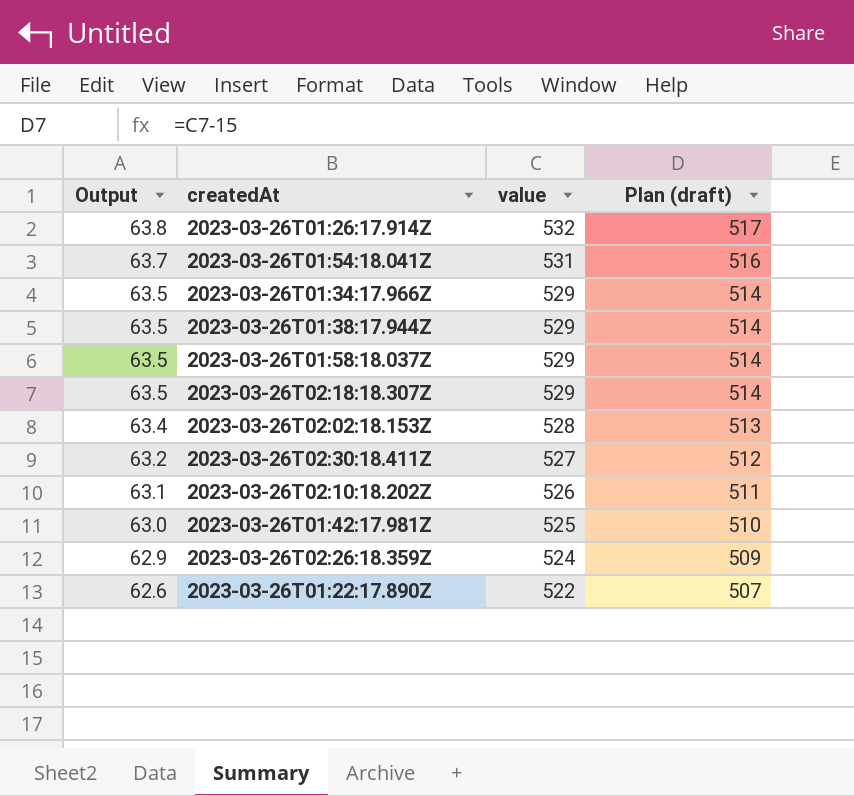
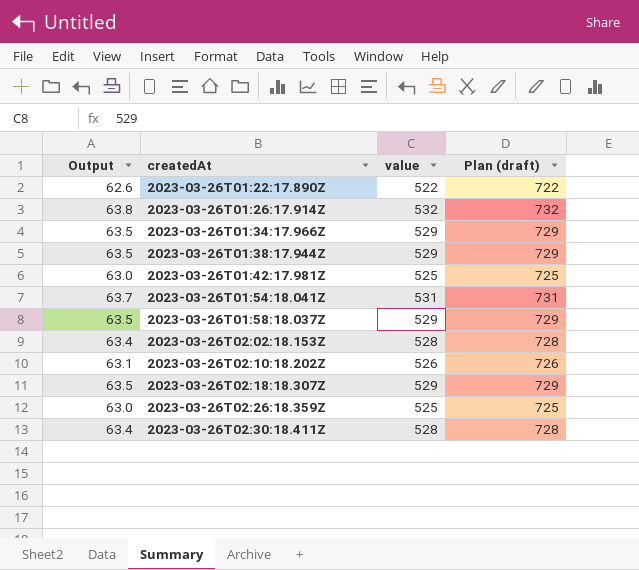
row order: Output descending -> createdAt ascending
column Plan (draft) | formula: [value] - 15 -> [value] + 200
2023-03-26T02:26:18.359Z | Output: 62.9 -> 63.0
2023-03-26T02:26:18.359Z | value: 524 -> 525
2023-03-26T02:30:18.411Z | Output: 63.2 -> 63.4
2023-03-26T02:30:18.411Z | value: 527 -> 528

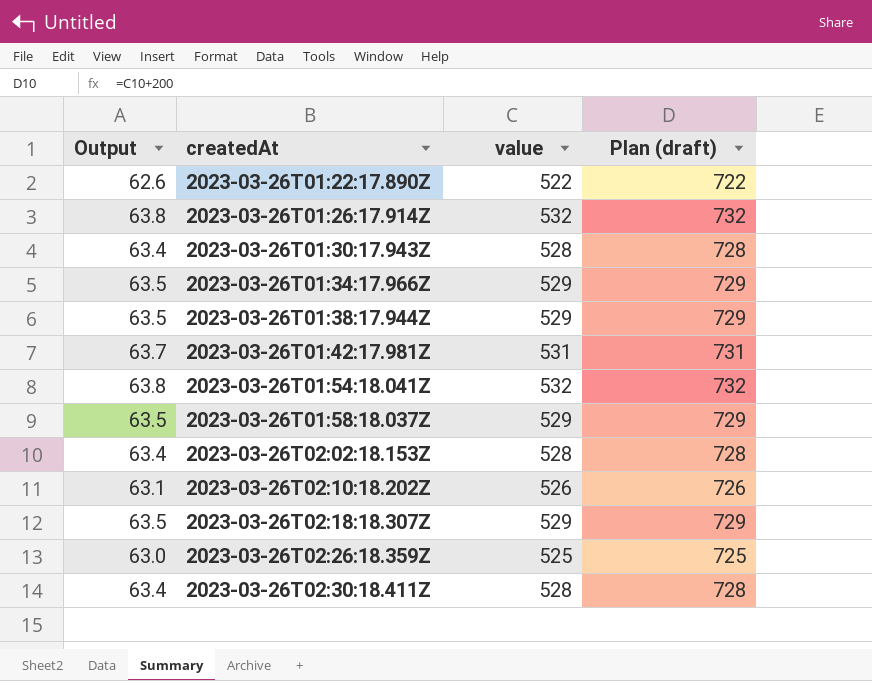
row 2023-03-26T01:30:17.943Z: none -> 63.4 | 528 | 728
2023-03-26T01:42:17.981Z | Output: 63.0 -> 63.7
2023-03-26T01:42:17.981Z | value: 525 -> 531
2023-03-26T01:42:17.981Z | Plan (draft): 725 -> 731
2023-03-26T01:54:18.041Z | Output: 63.7 -> 63.8
2023-03-26T01:54:18.041Z | value: 531 -> 532
2023-03-26T01:54:18.041Z | Plan (draft): 731 -> 732

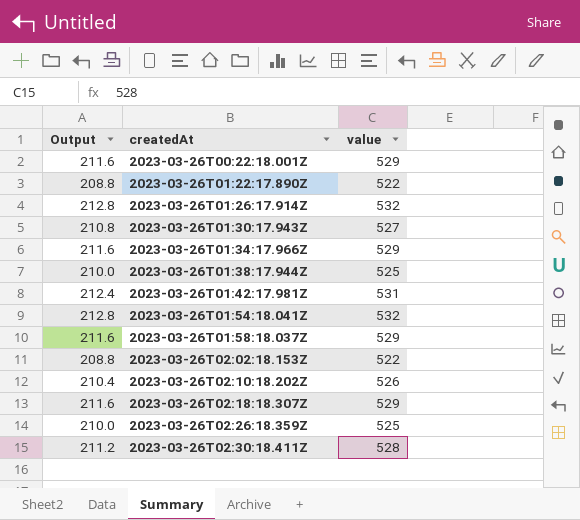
column Plan (draft) | formula: [value] + 200 -> none
column Output | formula: [value] * 0.12 -> [value] * 0.4
row 2023-03-26T00:22:18.001Z: none -> 211.6 | 529
2023-03-26T01:30:17.943Z | value: 528 -> 527
2023-03-26T01:38:17.944Z | value: 529 -> 525
2023-03-26T02:02:18.153Z | value: 528 -> 522

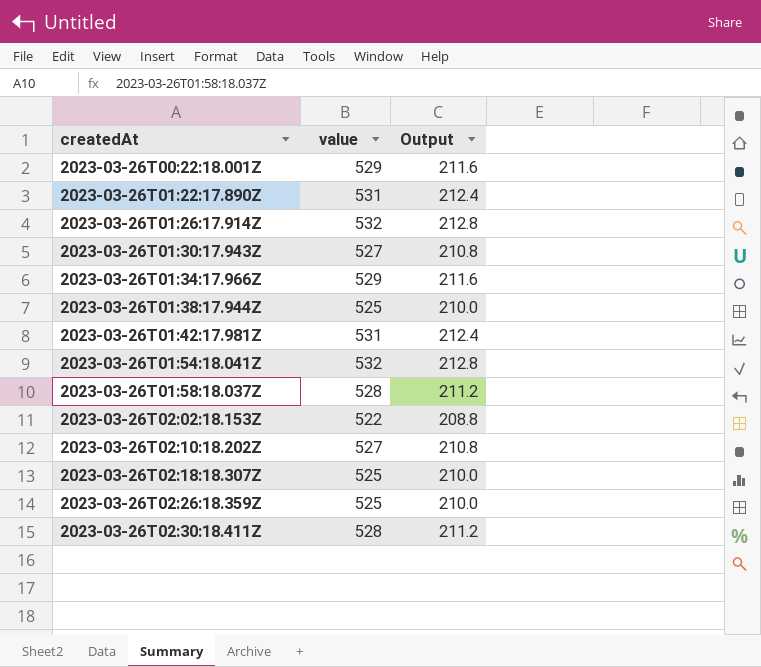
column Output | position: 1 -> 3
2023-03-26T01:22:17.890Z | value: 522 -> 531
2023-03-26T01:22:17.890Z | Output: 208.8 -> 212.4
2023-03-26T01:58:18.037Z | value: 529 -> 528
2023-03-26T01:58:18.037Z | Output: 211.6 -> 211.2
2023-03-26T02:10:18.202Z | value: 526 -> 527
2023-03-26T02:10:18.202Z | Output: 210.4 -> 210.8
2023-03-26T02:18:18.307Z | value: 529 -> 525
2023-03-26T02:18:18.307Z | Output: 211.6 -> 210.0

